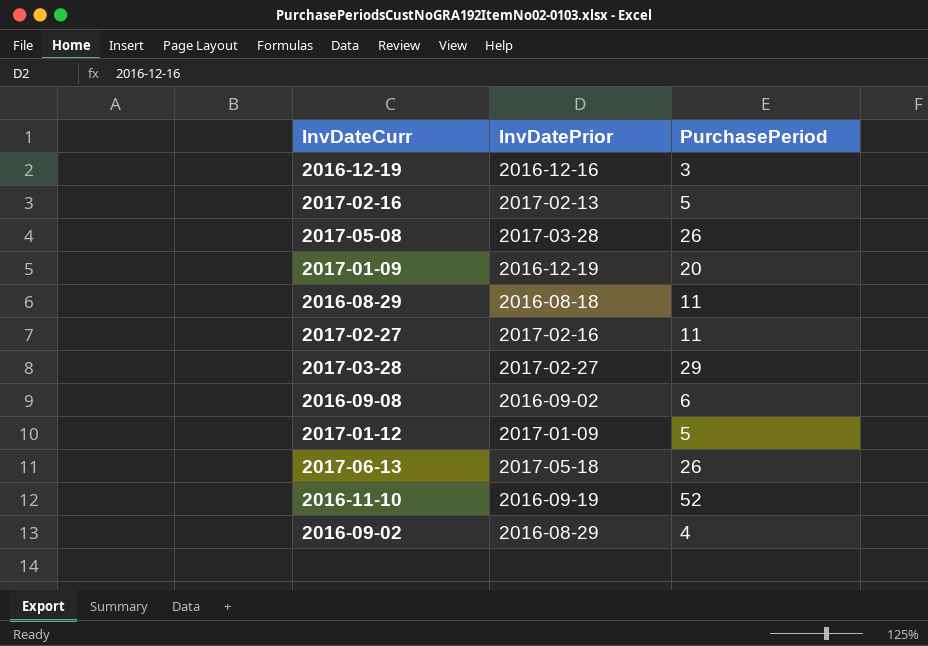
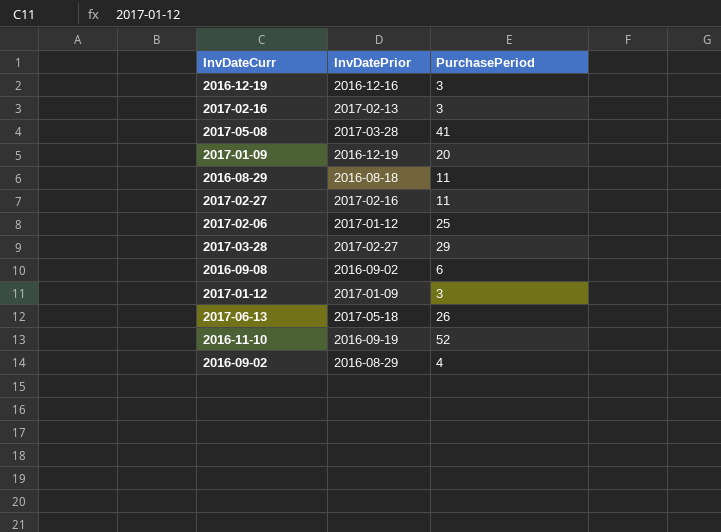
2017-02-16 | PurchasePeriod: 5 -> 3
2017-05-08 | PurchasePeriod: 26 -> 41
row 2017-02-06: none -> 2017-01-12 | 25
2017-01-12 | PurchasePeriod: 5 -> 3

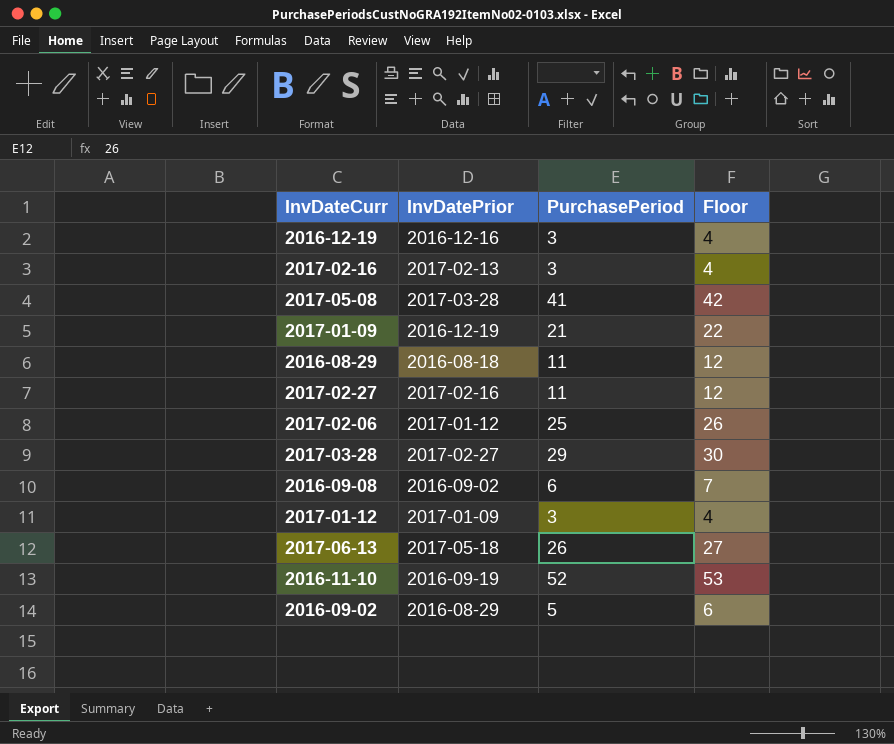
column Floor | formula: none -> [PurchasePeriod] + 1
2017-01-09 | PurchasePeriod: 20 -> 21
2016-09-02 | PurchasePeriod: 4 -> 5

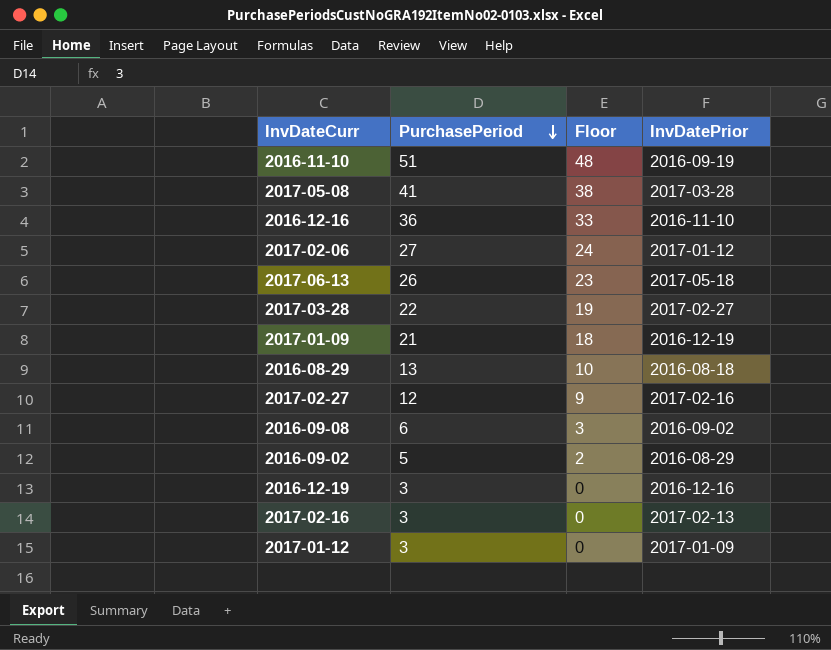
row order: none -> PurchasePeriod descending
column Floor | formula: [PurchasePeriod] + 1 -> [PurchasePeriod] - 3
column InvDatePrior | position: 2 -> 4
2016-11-10 | PurchasePeriod: 52 -> 51
row 2016-12-16: none -> 36 | 33 | 2016-11-10
2017-02-06 | PurchasePeriod: 25 -> 27
2017-03-28 | PurchasePeriod: 29 -> 22
2016-08-29 | PurchasePeriod: 11 -> 13
2017-02-27 | PurchasePeriod: 11 -> 12

